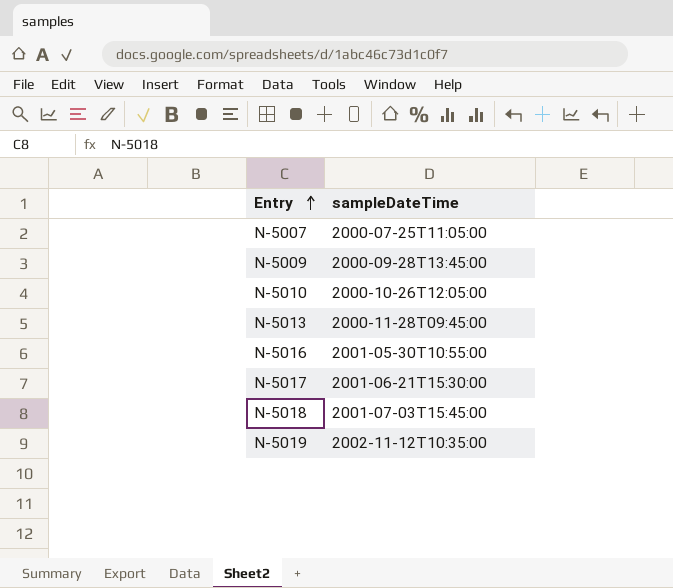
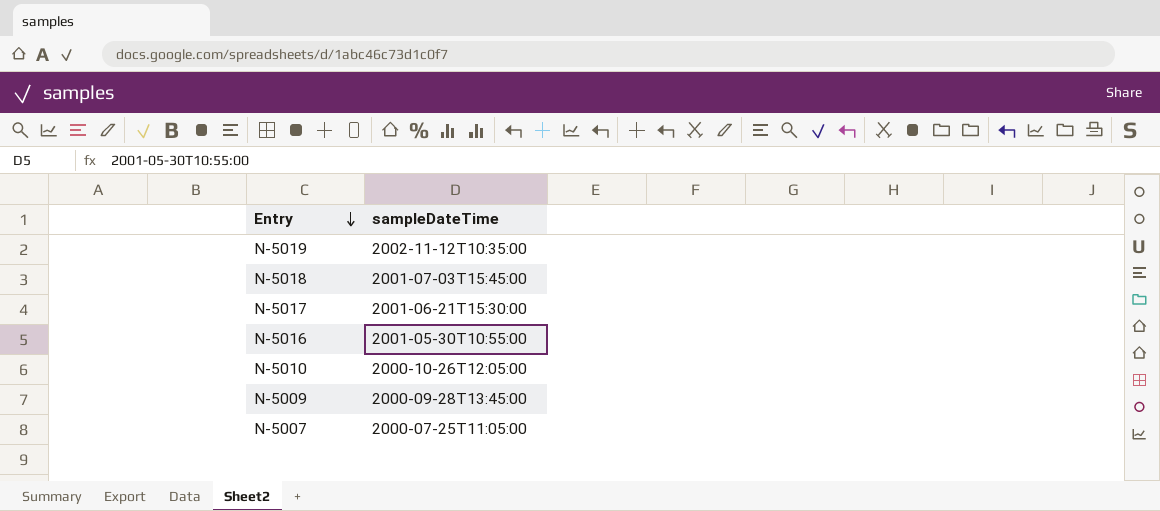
row order: Entry ascending -> Entry descending
row N-5013: 2000-11-28T09:45:00 -> none

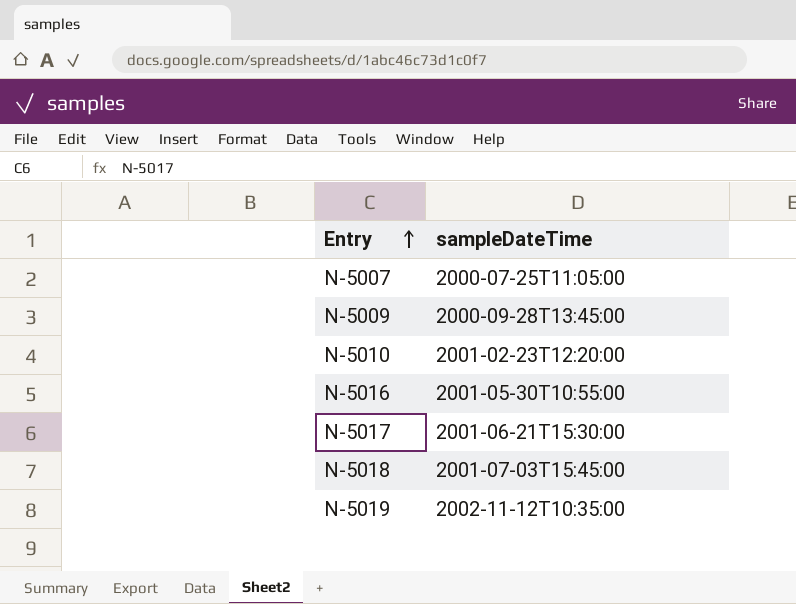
row order: Entry descending -> Entry ascending
N-5010 | sampleDateTime: 2000-10-26T12:05:00 -> 2001-02-23T12:20:00

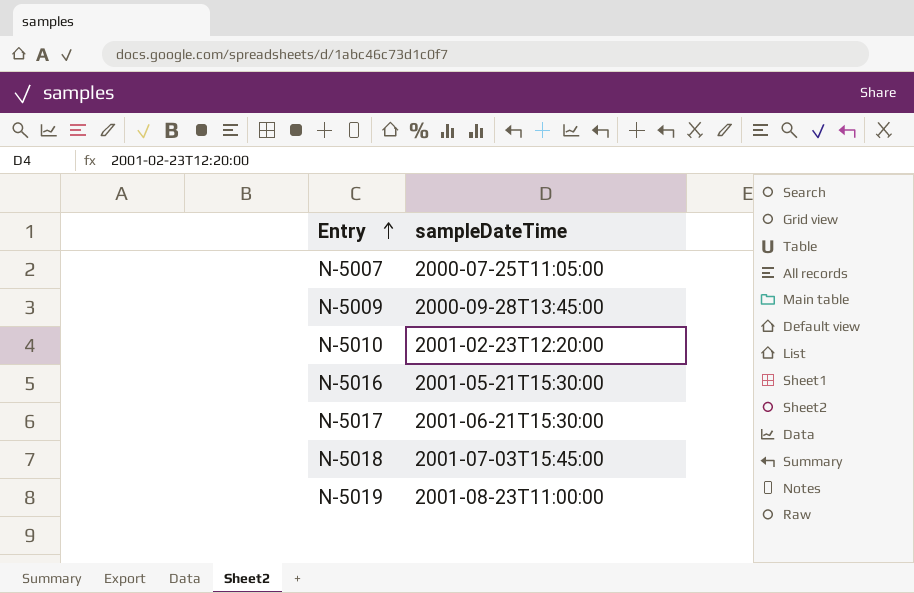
N-5016 | sampleDateTime: 2001-05-30T10:55:00 -> 2001-05-21T15:30:00
N-5019 | sampleDateTime: 2002-11-12T10:35:00 -> 2001-08-23T11:00:00

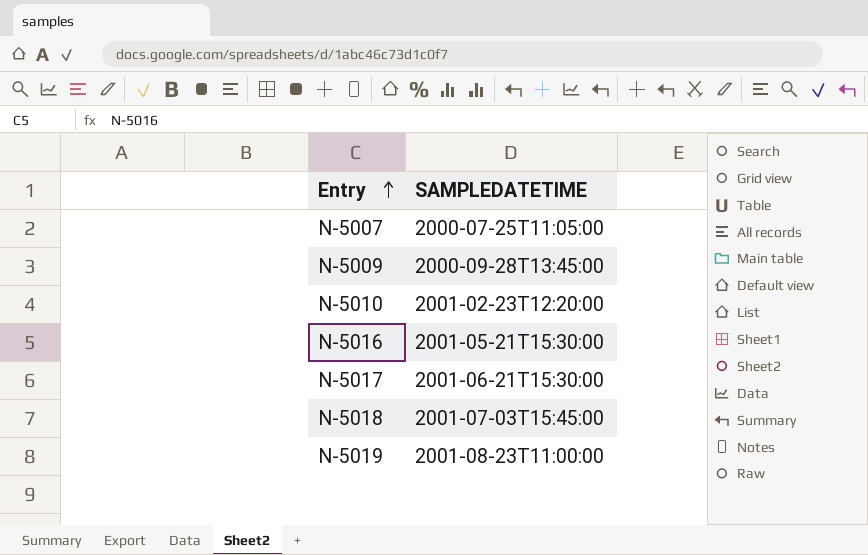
column name: sampleDateTime -> SAMPLEDATETIME

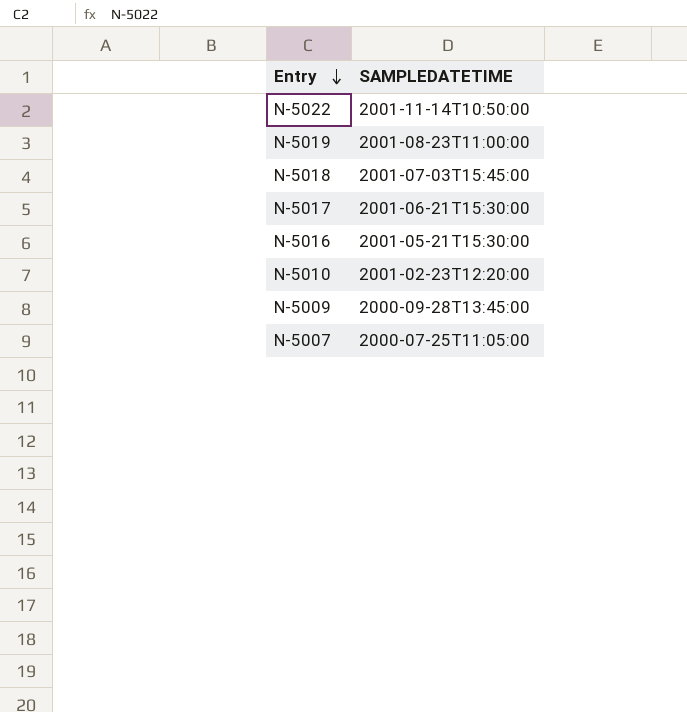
row order: Entry ascending -> Entry descending
row N-5022: none -> 2001-11-14T10:50:00

